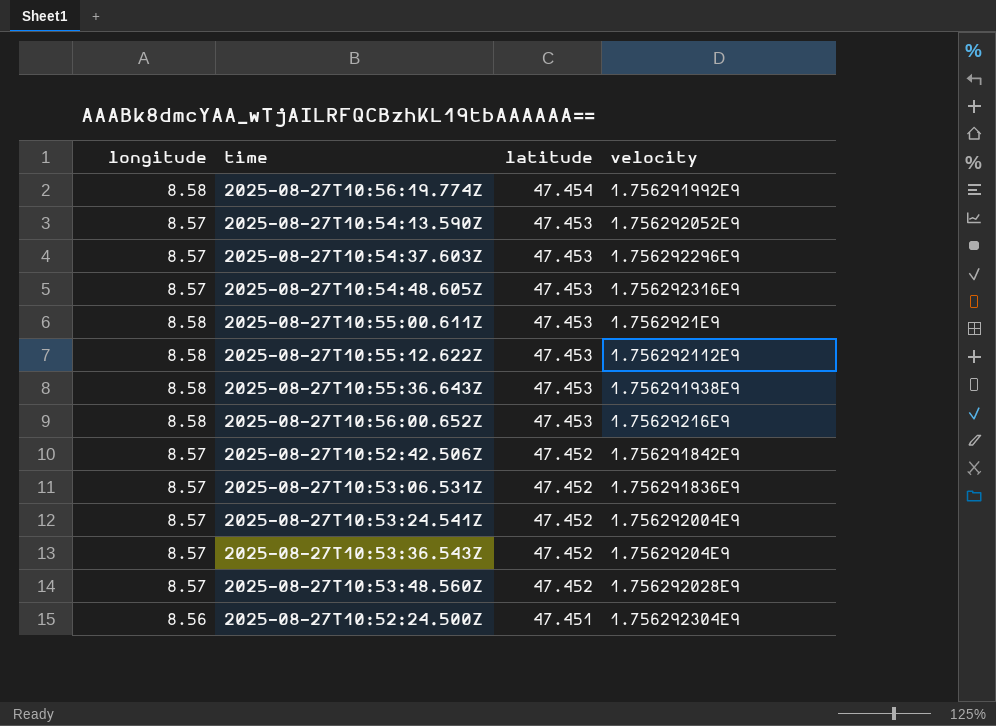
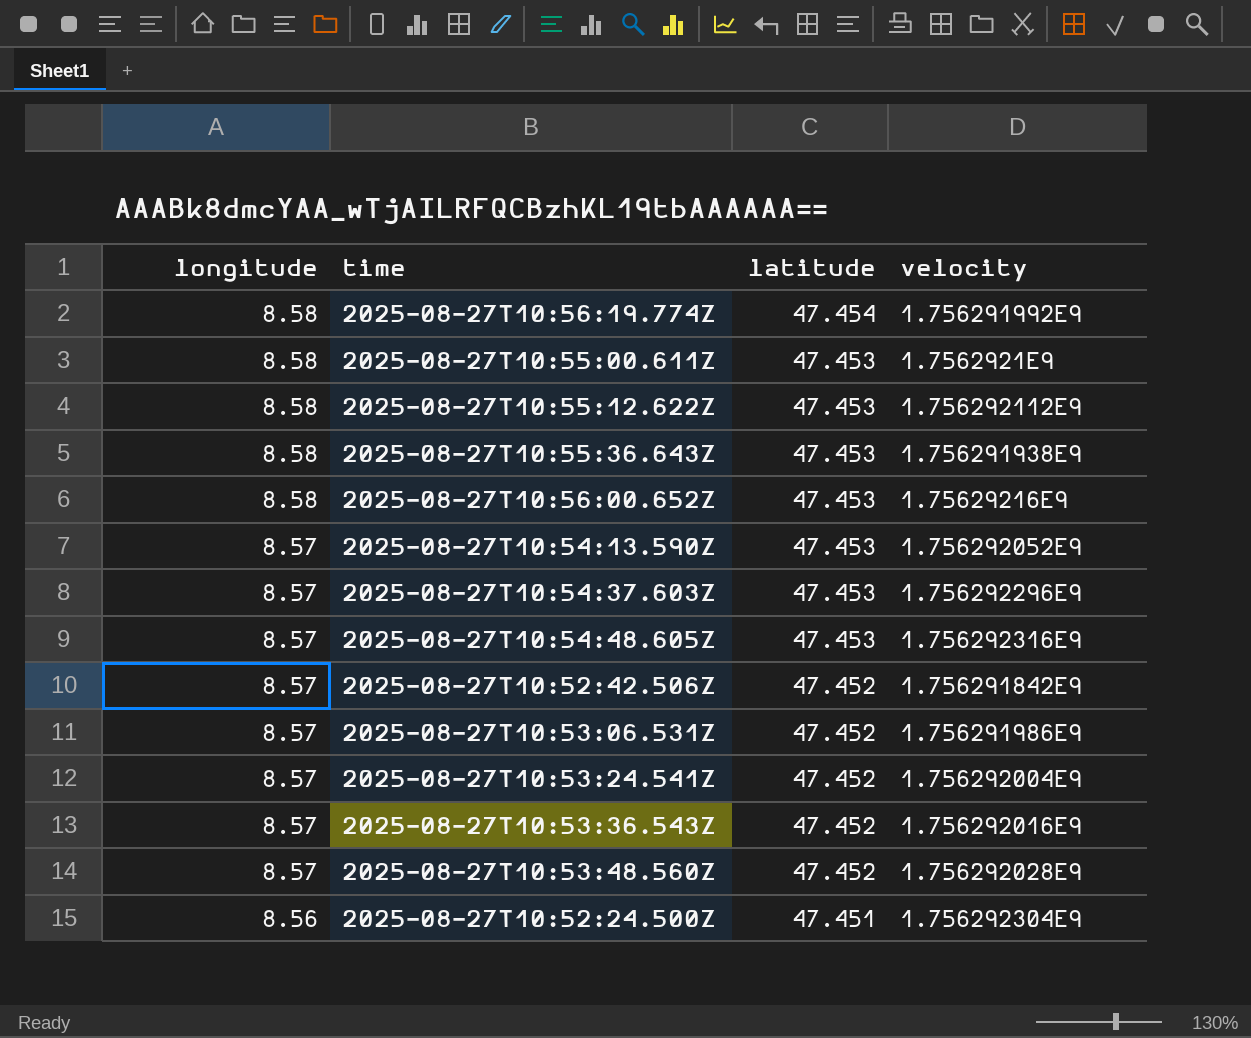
row order: latitude descending -> longitude descending
2025-08-27T10:53:06.531Z | velocity: 1.756291836E9 -> 1.756291986E9
2025-08-27T10:53:36.543Z | velocity: 1.75629204E9 -> 1.756292016E9

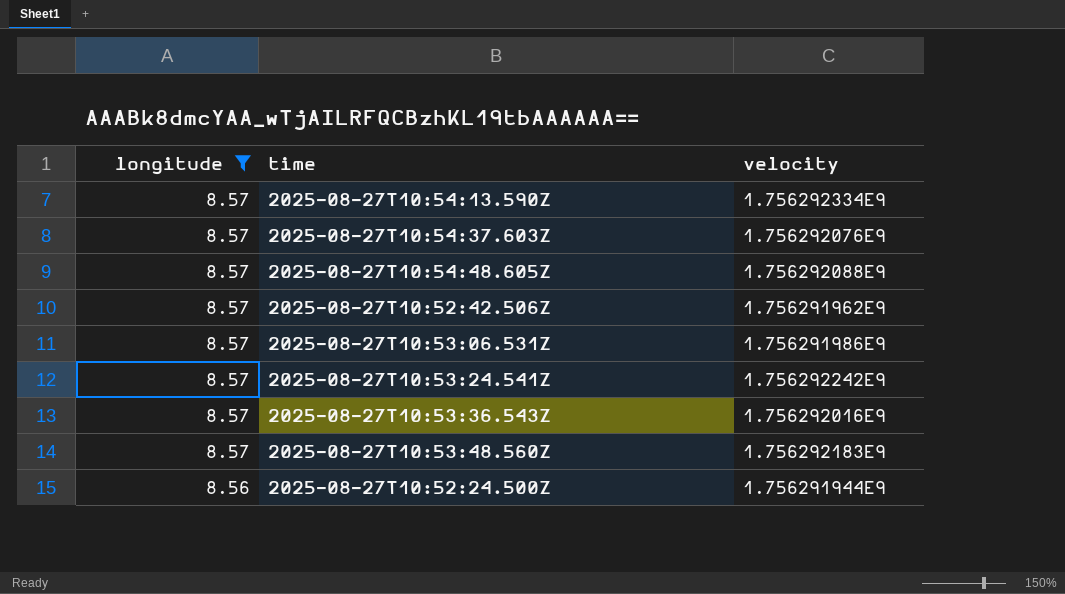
filter: none -> longitude != 8.58
column latitude | position: 3 -> none
2025-08-27T10:54:13.590Z | velocity: 1.756292052E9 -> 1.756292334E9
2025-08-27T10:54:37.603Z | velocity: 1.756292296E9 -> 1.756292076E9
2025-08-27T10:54:48.605Z | velocity: 1.756292316E9 -> 1.756292088E9
2025-08-27T10:52:42.506Z | velocity: 1.756291842E9 -> 1.756291962E9
2025-08-27T10:53:24.541Z | velocity: 1.756292004E9 -> 1.756292242E9
2025-08-27T10:53:48.560Z | velocity: 1.756292028E9 -> 1.756292183E9
2025-08-27T10:52:24.500Z | velocity: 1.756292304E9 -> 1.756291944E9

